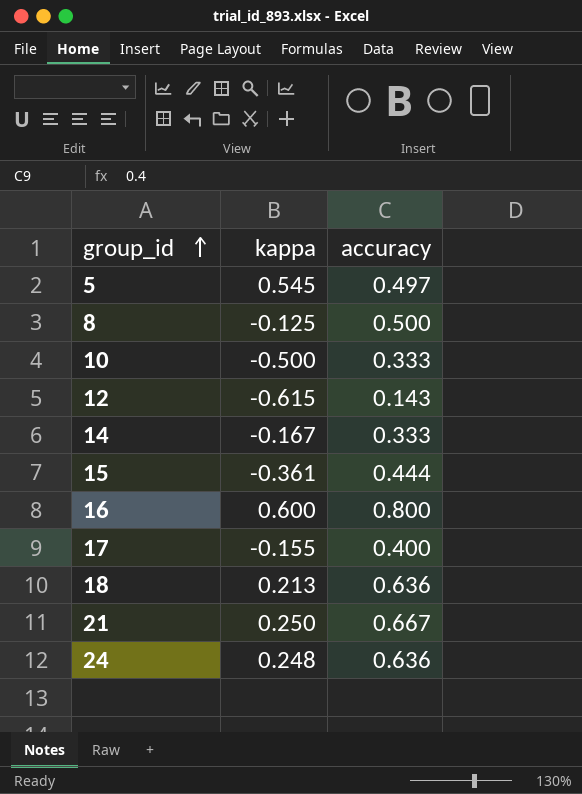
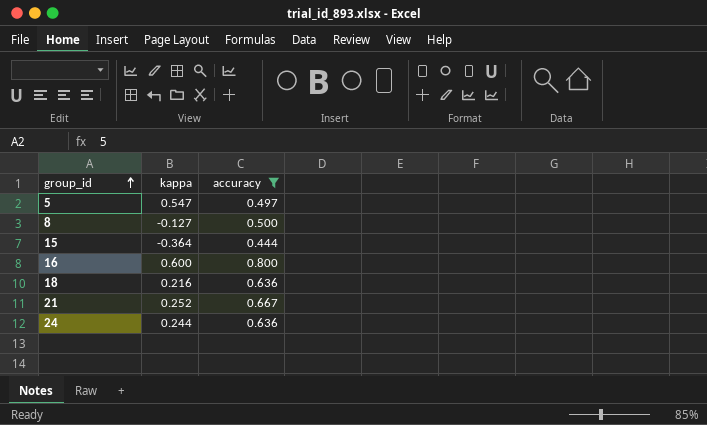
filter: none -> accuracy >= 0.444
5 | kappa: 0.545 -> 0.547
8 | kappa: -0.125 -> -0.127
15 | kappa: -0.361 -> -0.364
18 | kappa: 0.213 -> 0.216
21 | kappa: 0.250 -> 0.252
24 | kappa: 0.248 -> 0.244

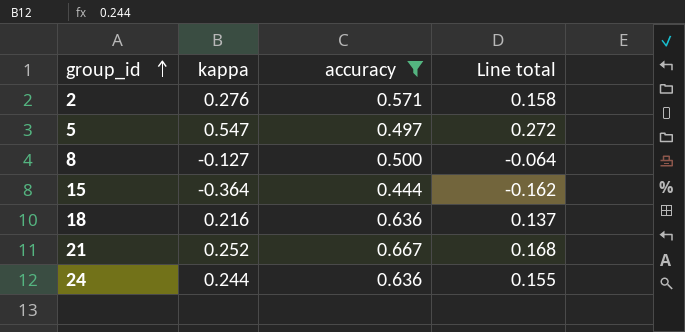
column Line total | formula: none -> [kappa] * [accuracy]
row 16: 0.600 | 0.800 -> none
row 2: none -> 0.276 | 0.571 | 0.158

